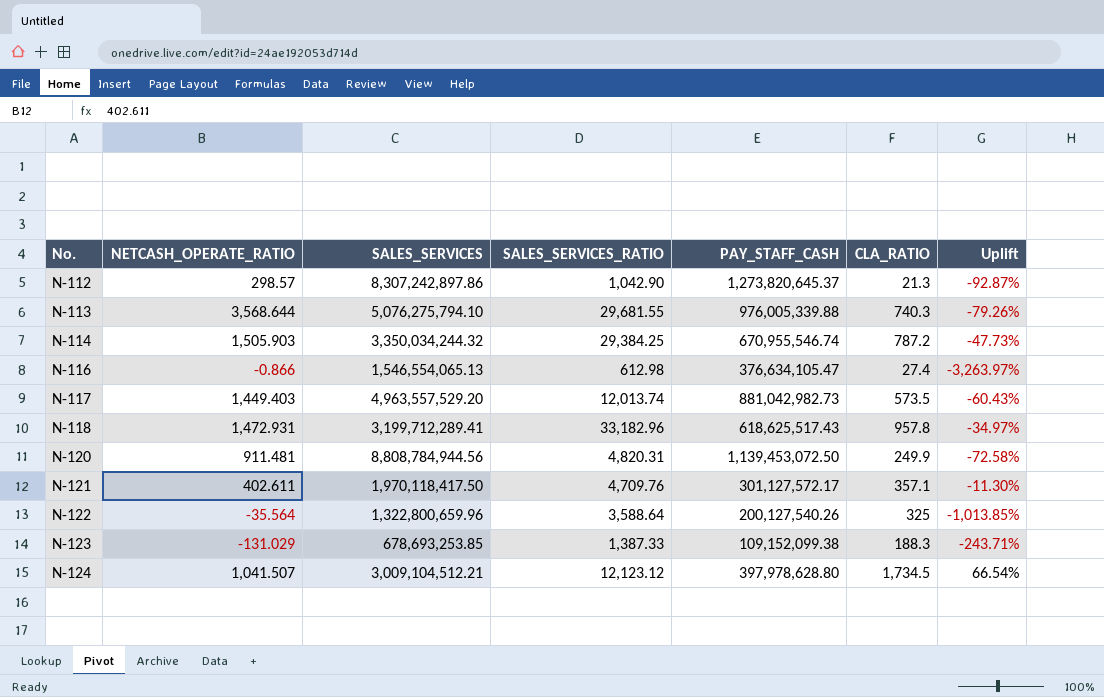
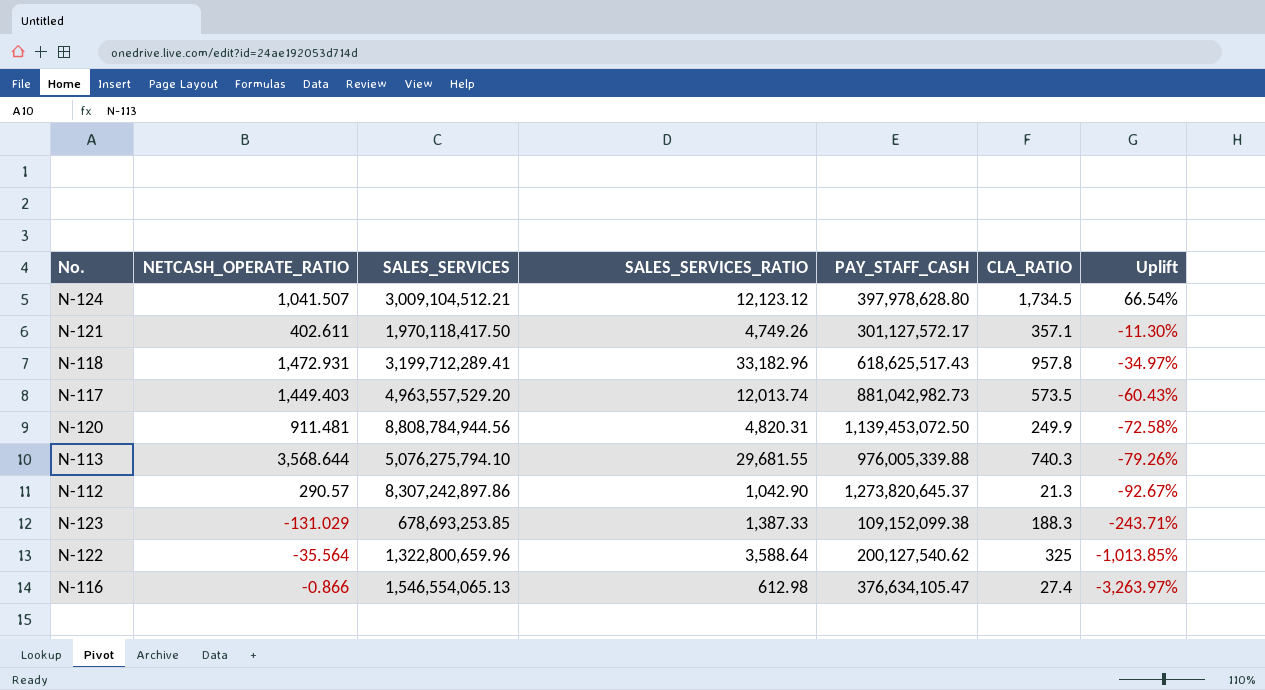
row order: No. ascending -> Uplift descending
row N-114: 1,505.903 | 3,350,034,244.32 | 29,384.25 | 670,955,546.74 | 787.2 | -47.73% -> none
N-121 | SALES_SERVICES_RATIO: 4,709.76 -> 4,749.26
N-112 | NETCASH_OPERATE_RATIO: 298.57 -> 290.57
N-112 | Uplift: -92.87% -> -92.67%
N-122 | PAY_STAFF_CASH: 200,127,540.26 -> 200,127,540.62

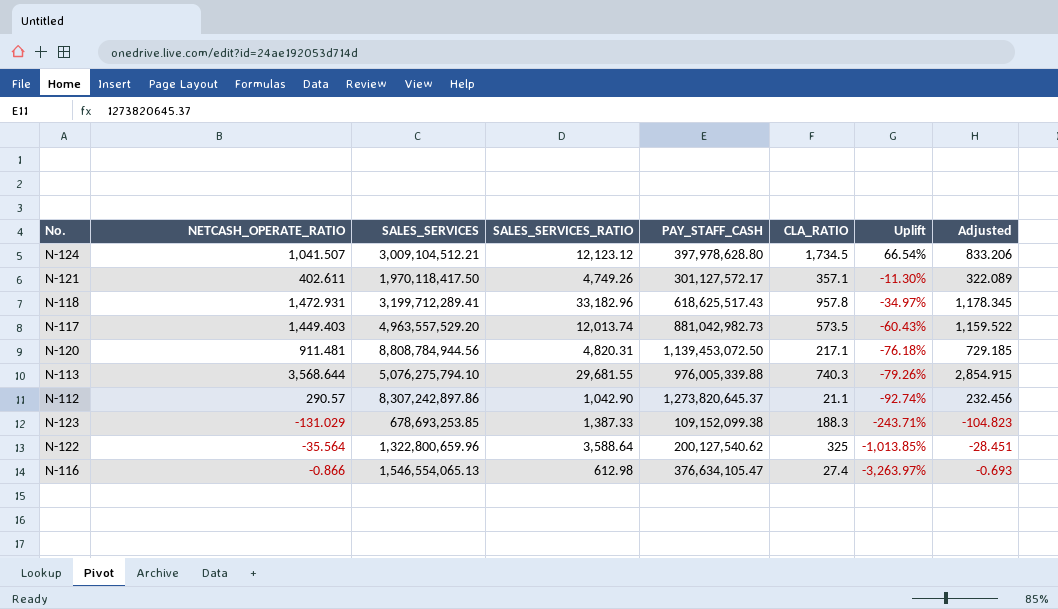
column Adjusted | formula: none -> [NETCASH_OPERATE_RATIO] * 0.8
N-120 | CLA_RATIO: 249.9 -> 217.1
N-120 | Uplift: -72.58% -> -76.18%
N-112 | CLA_RATIO: 21.3 -> 21.1
N-112 | Uplift: -92.67% -> -92.74%

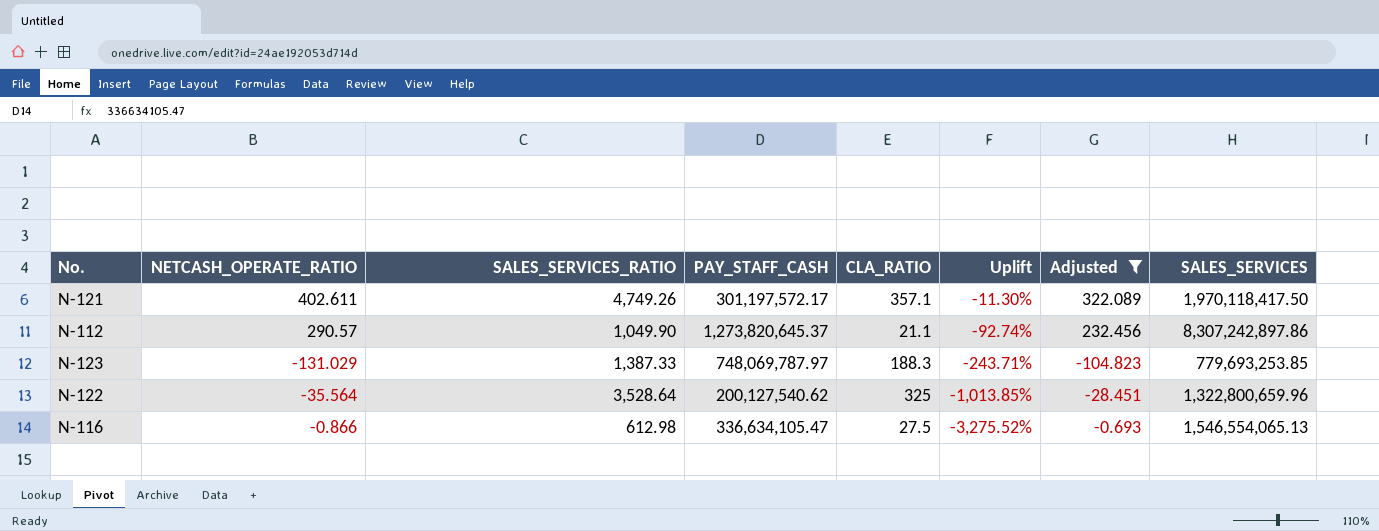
filter: none -> Adjusted <= 322.089
column SALES_SERVICES | position: 3 -> 8
N-121 | PAY_STAFF_CASH: 301,127,572.17 -> 301,197,572.17
N-112 | SALES_SERVICES_RATIO: 1,042.90 -> 1,049.90
N-123 | PAY_STAFF_CASH: 109,152,099.38 -> 748,069,787.97
N-123 | SALES_SERVICES: 678,693,253.85 -> 779,693,253.85
N-122 | SALES_SERVICES_RATIO: 3,588.64 -> 3,528.64
N-116 | PAY_STAFF_CASH: 376,634,105.47 -> 336,634,105.47
N-116 | CLA_RATIO: 27.4 -> 27.5
N-116 | Uplift: -3,263.97% -> -3,275.52%

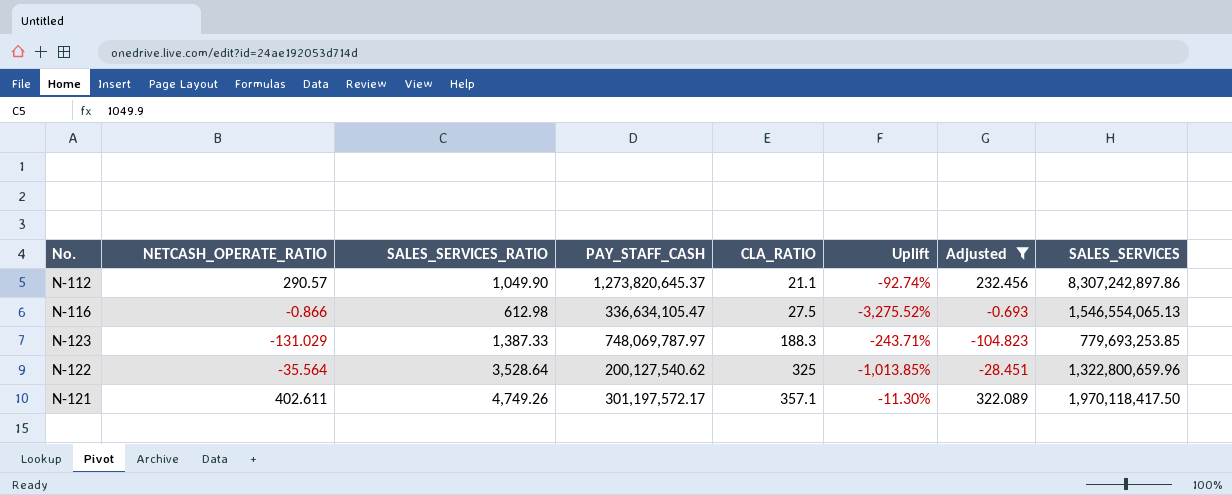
row order: Uplift descending -> CLA_RATIO ascending

